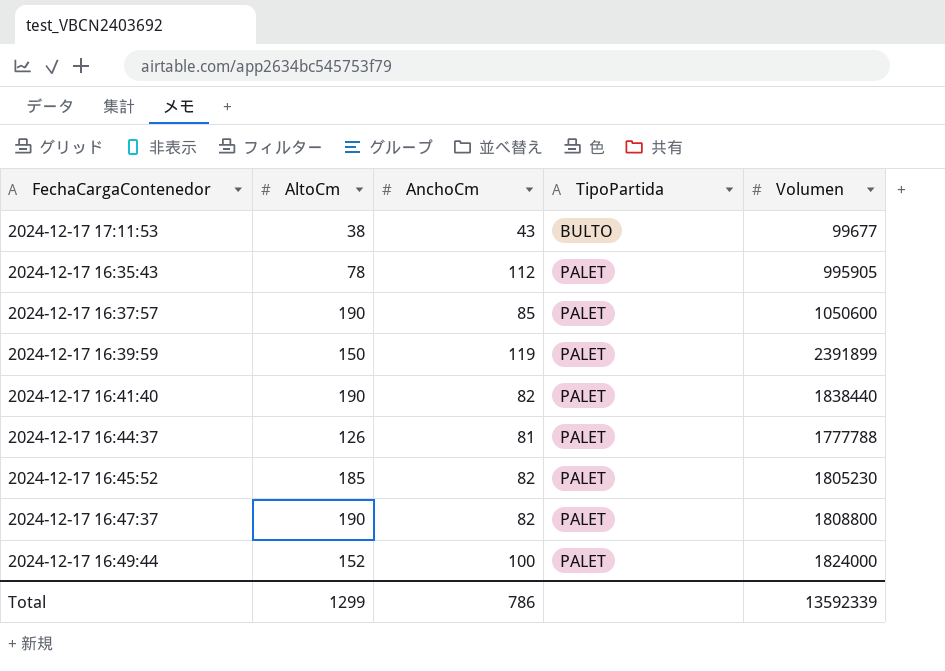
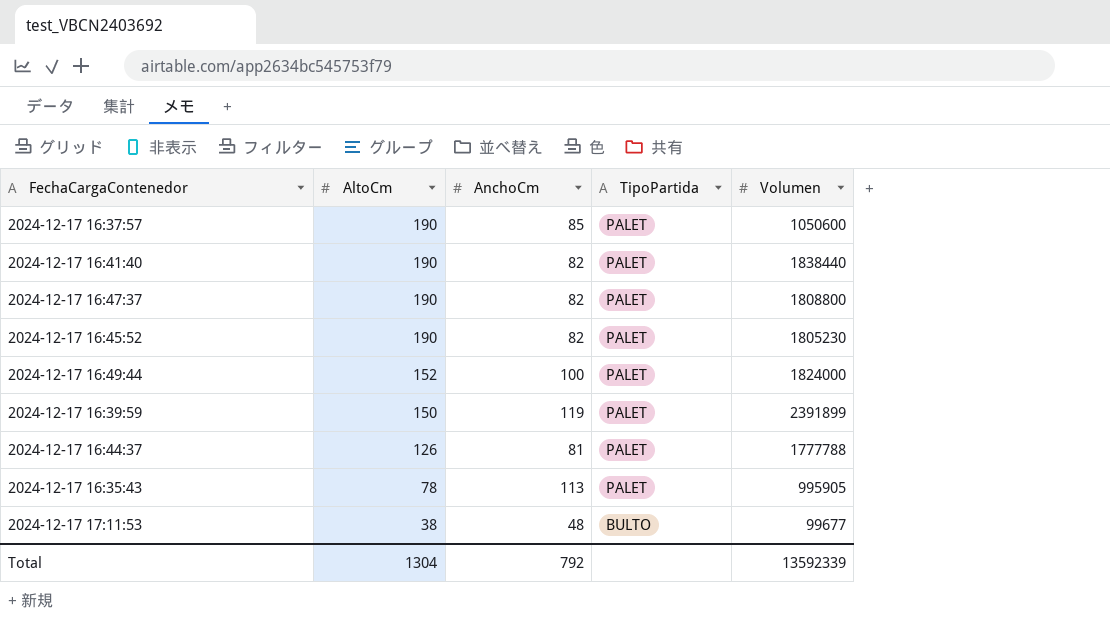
row order: TipoPartida ascending -> AltoCm descending
2024-12-17 16:45:52 | AltoCm: 185 -> 190
2024-12-17 16:35:43 | AnchoCm: 112 -> 113
2024-12-17 17:11:53 | AnchoCm: 43 -> 48
Total | AltoCm: 1299 -> 1304
Total | AnchoCm: 786 -> 792

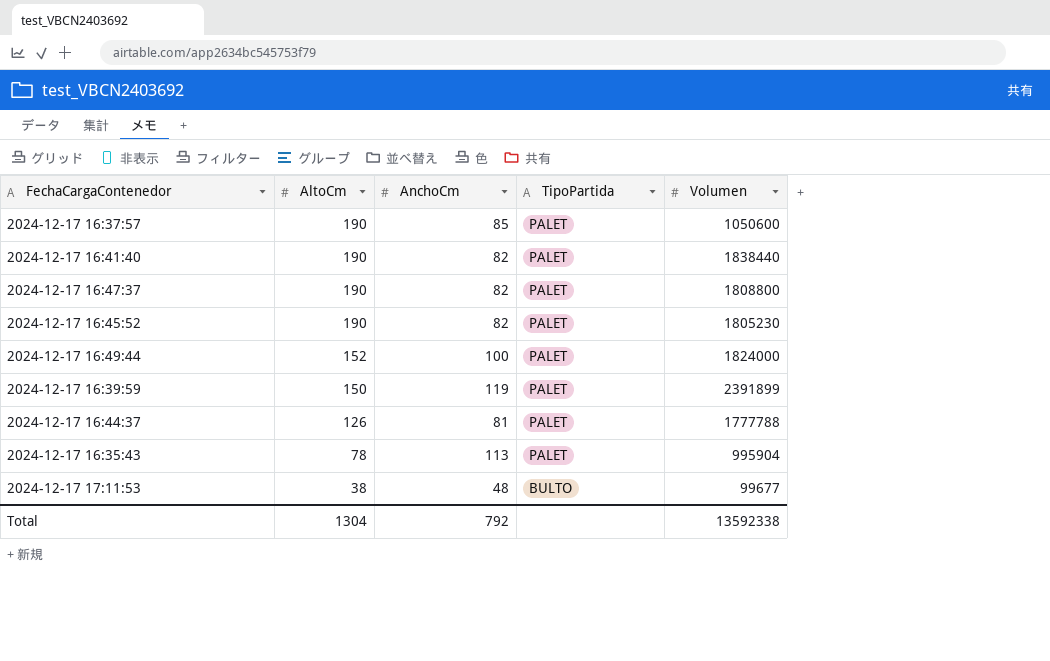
2024-12-17 16:35:43 | Volumen: 995905 -> 995904
Total | Volumen: 13592339 -> 13592338

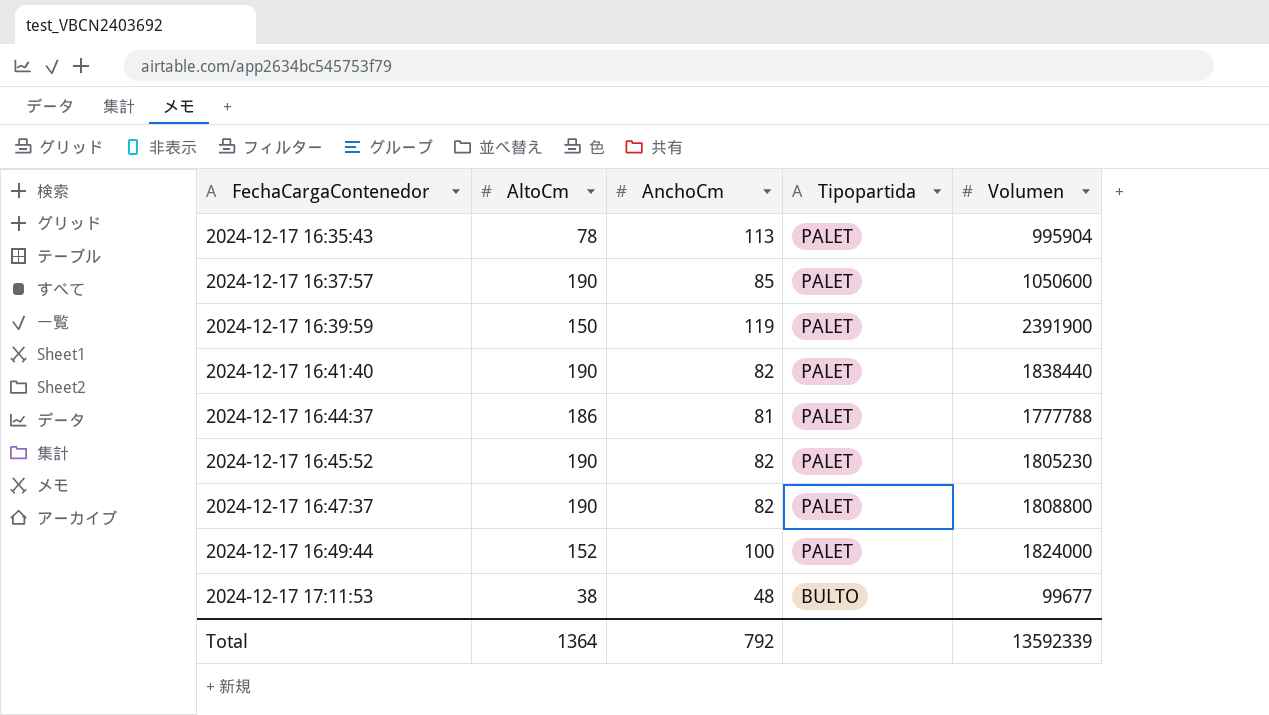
row order: AltoCm descending -> FechaCargaContenedor ascending
column name: TipoPartida -> Tipopartida
2024-12-17 16:39:59 | Volumen: 2391899 -> 2391900
2024-12-17 16:44:37 | AltoCm: 126 -> 186
Total | AltoCm: 1304 -> 1364
Total | Volumen: 13592338 -> 13592339

